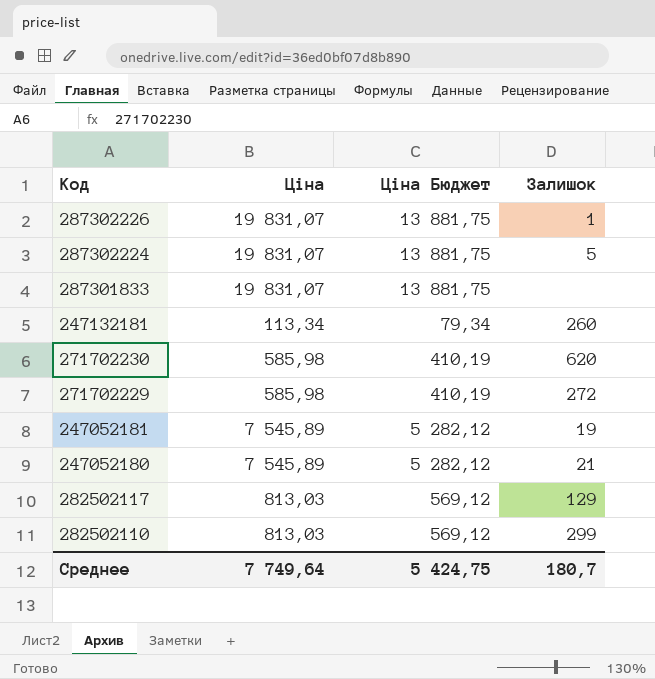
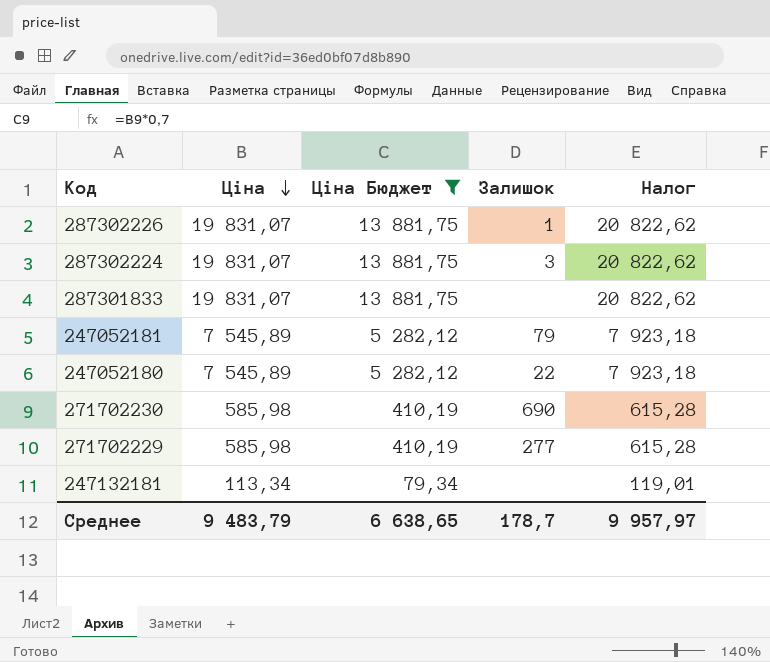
filter: none -> Ціна Бюджет != 569,12
row order: none -> Ціна descending
column Налог | formula: none -> [Ціна] * 1,05
287302224 | Залишок: 5 -> 3
247052181 | Залишок: 19 -> 79
247052180 | Залишок: 21 -> 22
271702230 | Залишок: 620 -> 690
271702229 | Залишок: 272 -> 277
247132181 | Залишок: 260 -> none
Среднее | Ціна: 7 749,64 -> 9 483,79
Среднее | Ціна Бюджет: 5 424,75 -> 6 638,65
Среднее | Залишок: 180,7 -> 178,7

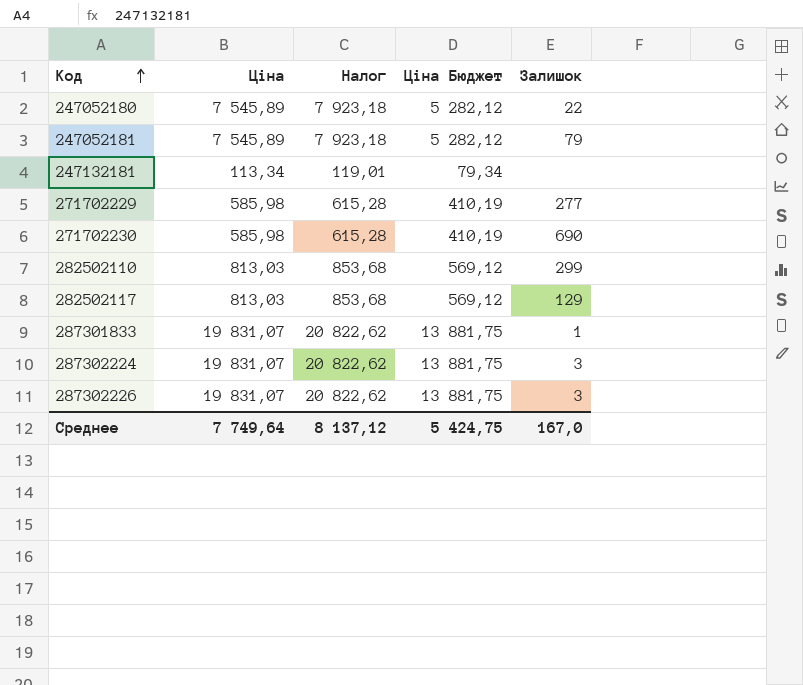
filter: Ціна Бюджет != 569,12 -> none
row order: Ціна descending -> Код ascending
column Налог | position: 5 -> 3
287301833 | Залишок: none -> 1
287302226 | Залишок: 1 -> 3
Среднее | Ціна: 9 483,79 -> 7 749,64
Среднее | Налог: 9 957,97 -> 8 137,12
Среднее | Ціна Бюджет: 6 638,65 -> 5 424,75
Среднее | Залишок: 178,7 -> 167,0

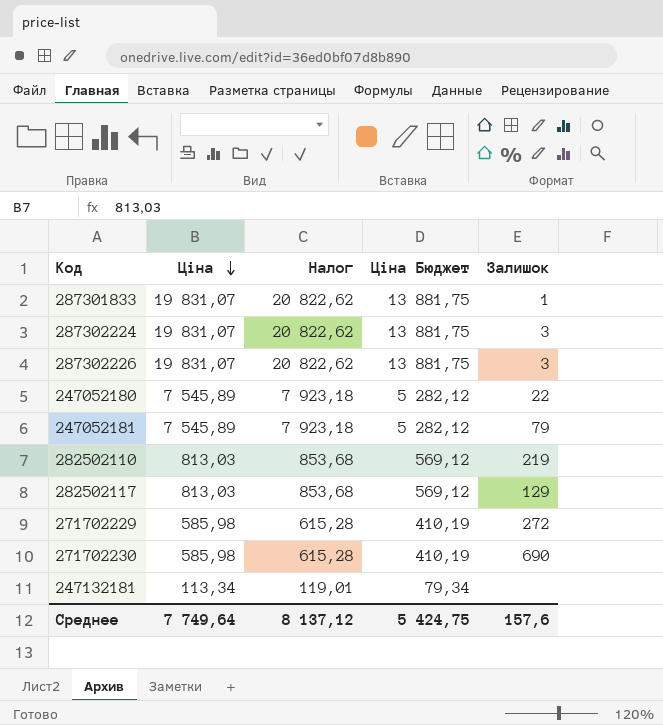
row order: Код ascending -> Ціна descending
282502110 | Залишок: 299 -> 219
271702229 | Залишок: 277 -> 272
Среднее | Залишок: 167,0 -> 157,6

